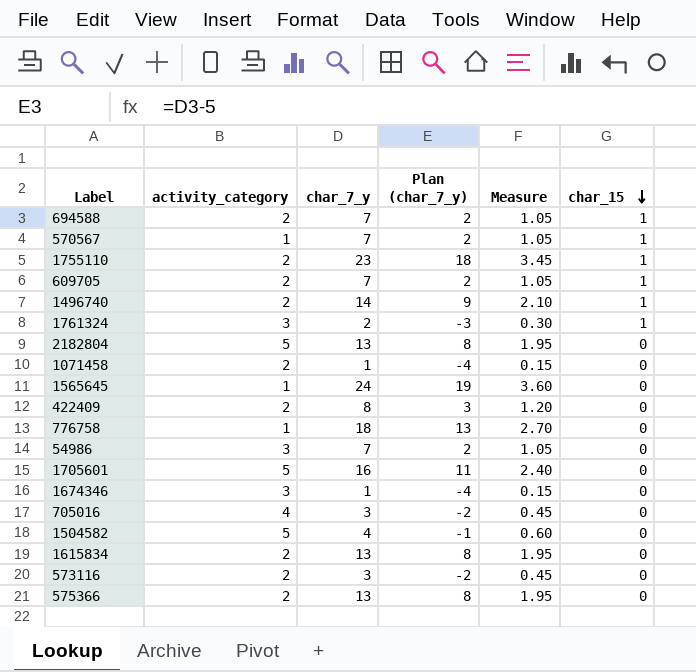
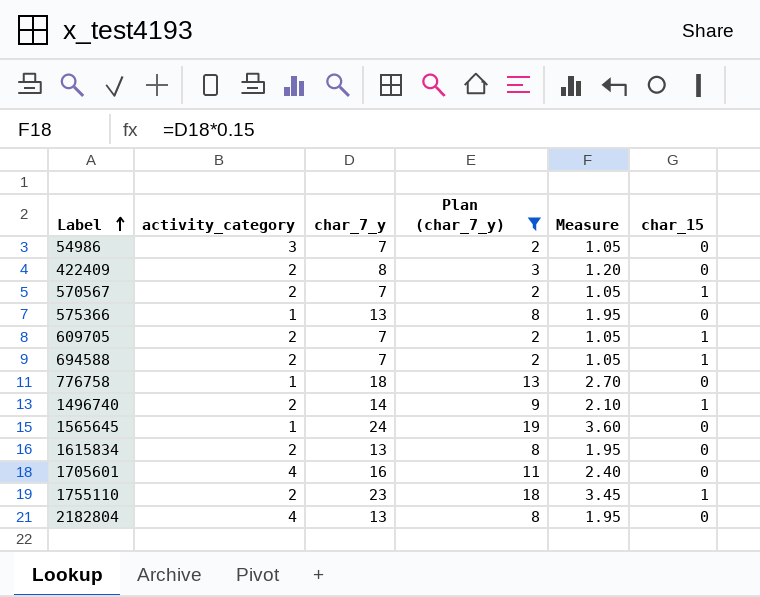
filter: none -> Plan (char_7_y) >= 2
row order: char_15 descending -> Label ascending
570567 | activity_category: 1 -> 2
575366 | activity_category: 2 -> 1
1705601 | activity_category: 5 -> 4
2182804 | activity_category: 5 -> 4

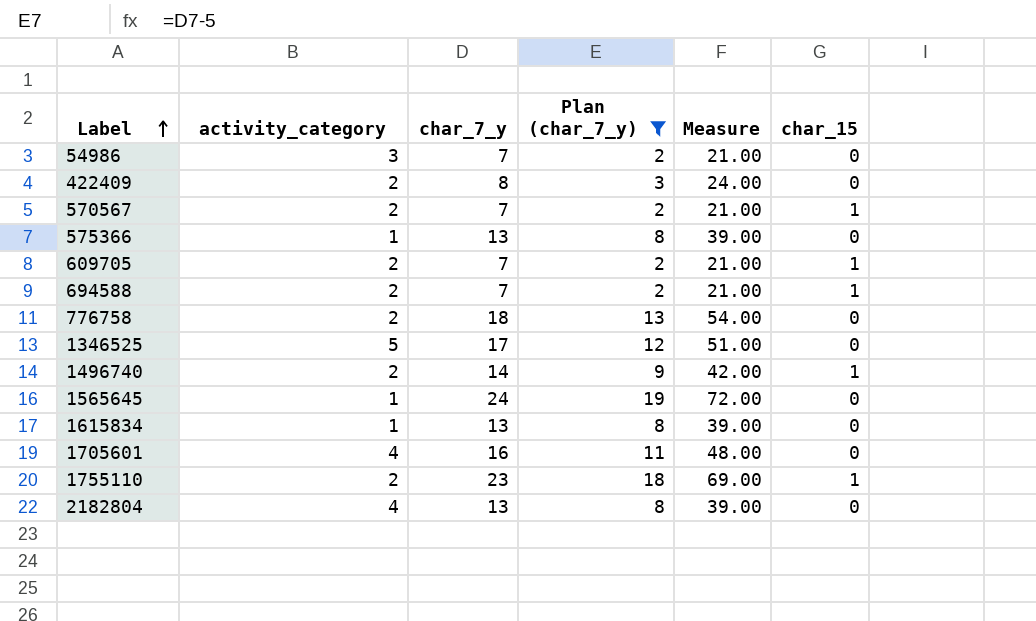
column Measure | formula: [char_7_y] * 0.15 -> [char_7_y] * 3
776758 | activity_category: 1 -> 2
row 1346525: none -> 5 | 17 | 12 | 51.00 | 0
1615834 | activity_category: 2 -> 1

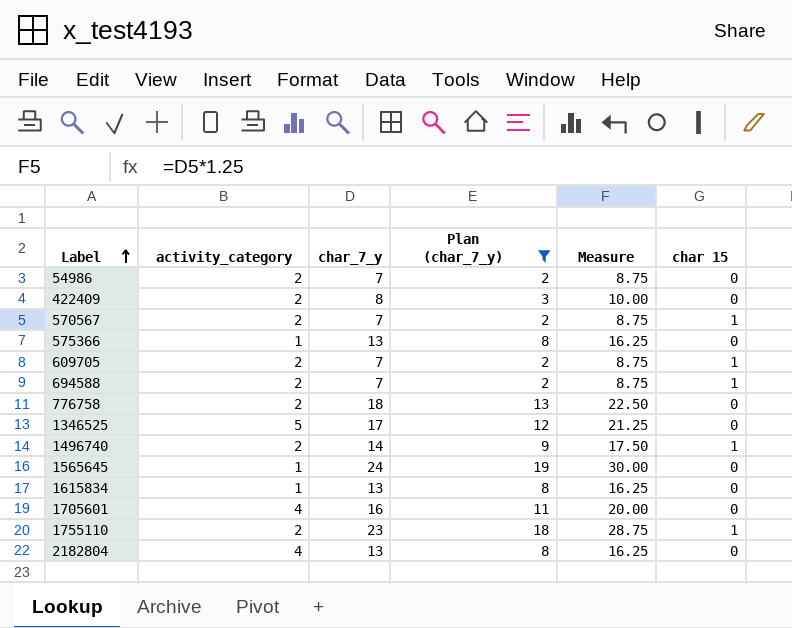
column Measure | formula: [char_7_y] * 3 -> [char_7_y] * 1.25
column name: char_15 -> char 15
54986 | activity_category: 3 -> 2

